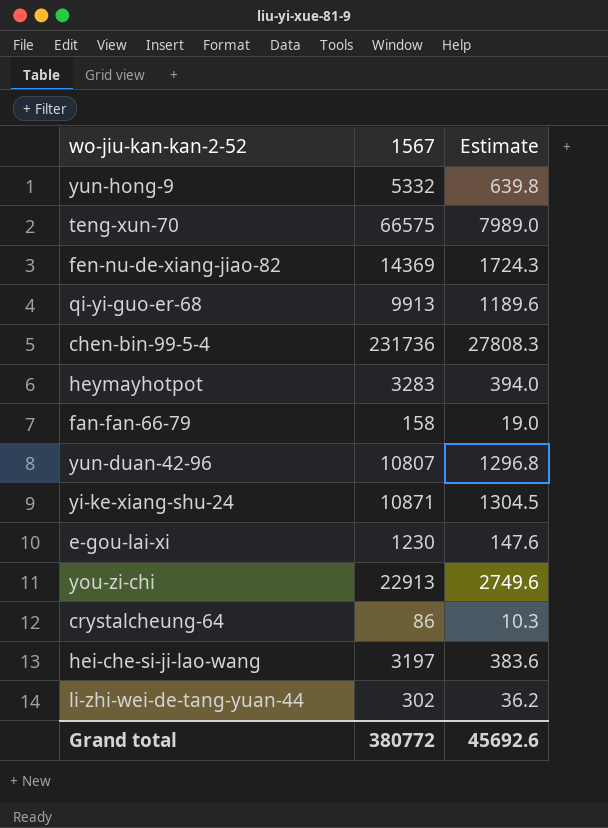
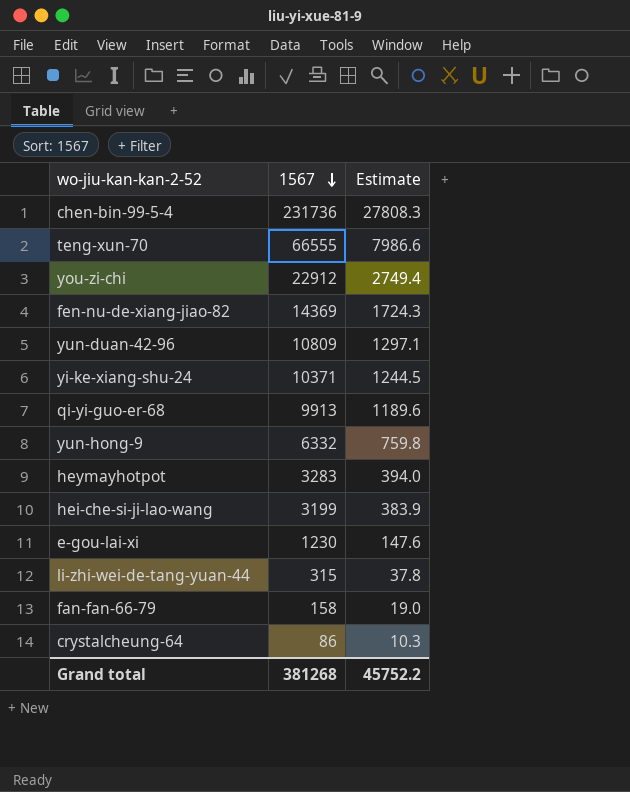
row order: none -> 1567 descending
teng-xun-70 | 1567: 66575 -> 66555
teng-xun-70 | Estimate: 7989.0 -> 7986.6
you-zi-chi | 1567: 22913 -> 22912
you-zi-chi | Estimate: 2749.6 -> 2749.4
yun-duan-42-96 | 1567: 10807 -> 10809
yun-duan-42-96 | Estimate: 1296.8 -> 1297.1
yi-ke-xiang-shu-24 | 1567: 10871 -> 10371
yi-ke-xiang-shu-24 | Estimate: 1304.5 -> 1244.5
yun-hong-9 | 1567: 5332 -> 6332
yun-hong-9 | Estimate: 639.8 -> 759.8
hei-che-si-ji-lao-wang | 1567: 3197 -> 3199
hei-che-si-ji-lao-wang | Estimate: 383.6 -> 383.9
li-zhi-wei-de-tang-yuan-44 | 1567: 302 -> 315
li-zhi-wei-de-tang-yuan-44 | Estimate: 36.2 -> 37.8
Grand total | 1567: 380772 -> 381268
Grand total | Estimate: 45692.6 -> 45752.2

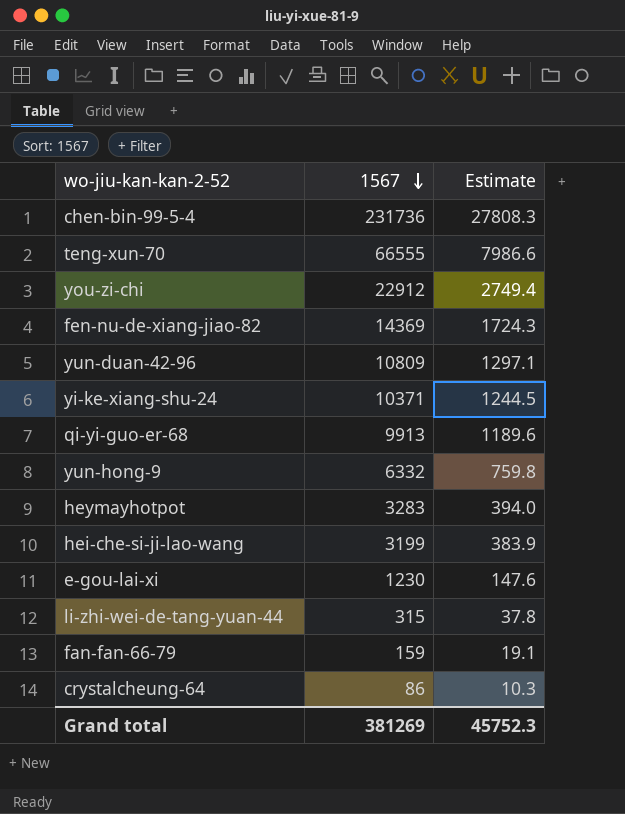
fan-fan-66-79 | 1567: 158 -> 159
fan-fan-66-79 | Estimate: 19.0 -> 19.1
Grand total | 1567: 381268 -> 381269
Grand total | Estimate: 45752.2 -> 45752.3

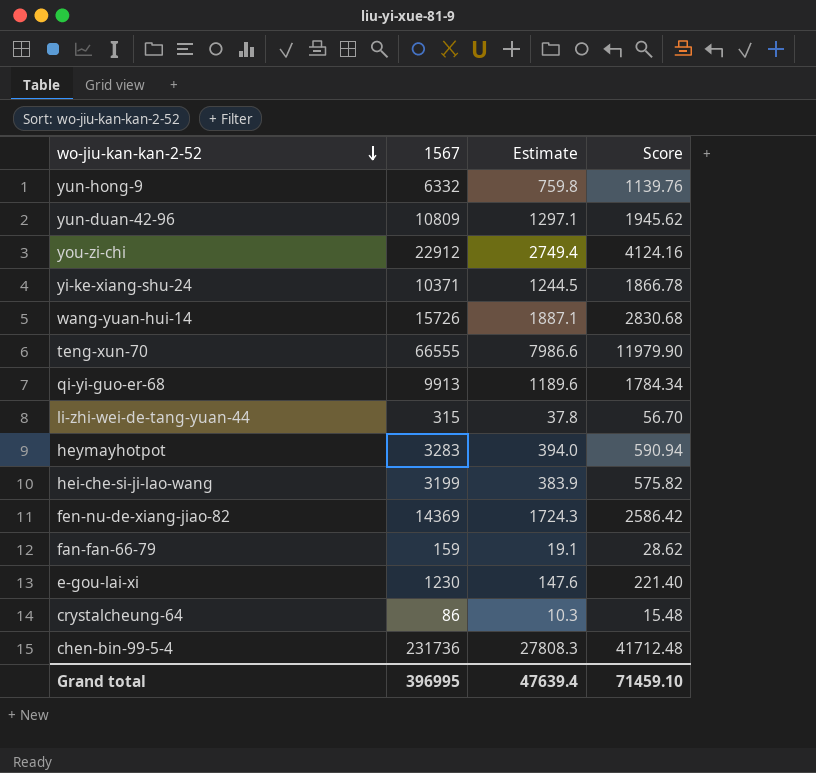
row order: 1567 descending -> wo-jiu-kan-kan-2-52 descending
column Score | formula: none -> [1567] * 0.18
row wang-yuan-hui-14: none -> 15726 | 1887.1 | 2830.68
Grand total | 1567: 381269 -> 396995
Grand total | Estimate: 45752.3 -> 47639.4

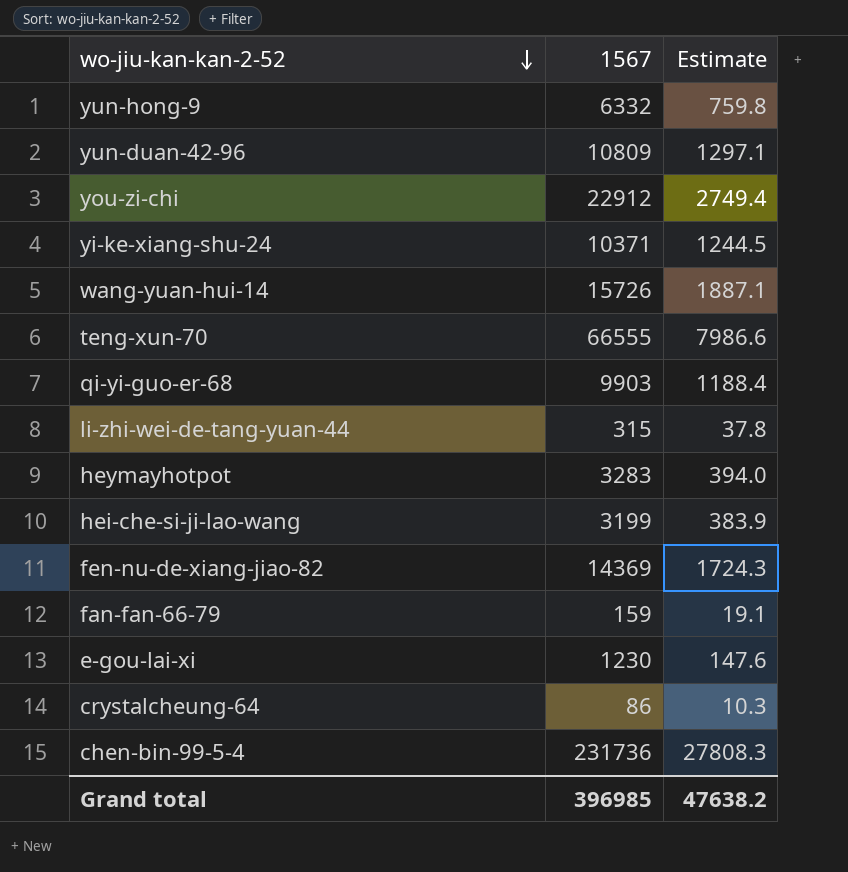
column Score | formula: [1567] * 0.18 -> none
qi-yi-guo-er-68 | 1567: 9913 -> 9903
qi-yi-guo-er-68 | Estimate: 1189.6 -> 1188.4
Grand total | 1567: 396995 -> 396985
Grand total | Estimate: 47639.4 -> 47638.2

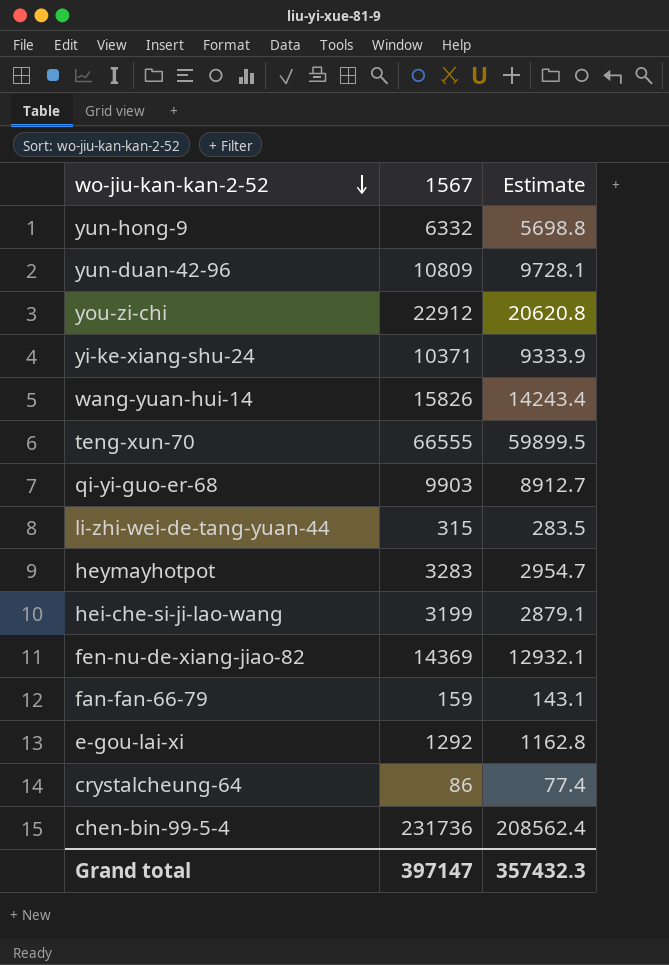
column Estimate | formula: [1567] * 0.12 -> [1567] * 0.9
wang-yuan-hui-14 | 1567: 15726 -> 15826
e-gou-lai-xi | 1567: 1230 -> 1292
Grand total | 1567: 396985 -> 397147
Grand total | Estimate: 47638.2 -> 357432.3

